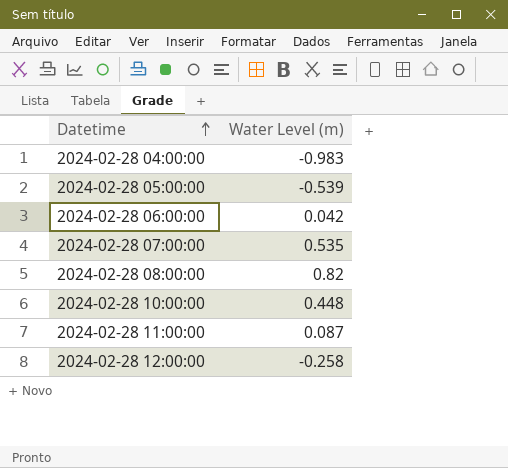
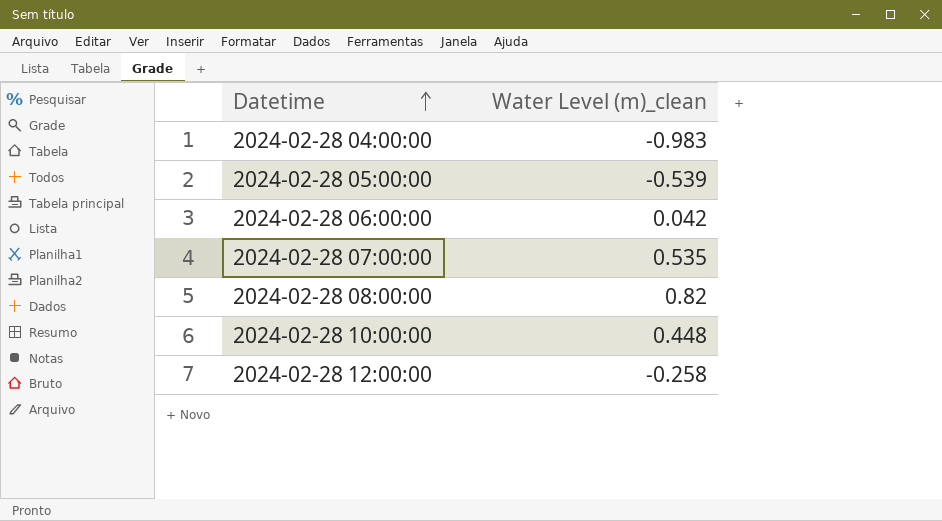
column name: Water Level (m) -> Water Level (m)_clean
row 2024-02-28 11:00:00: 0.087 -> none

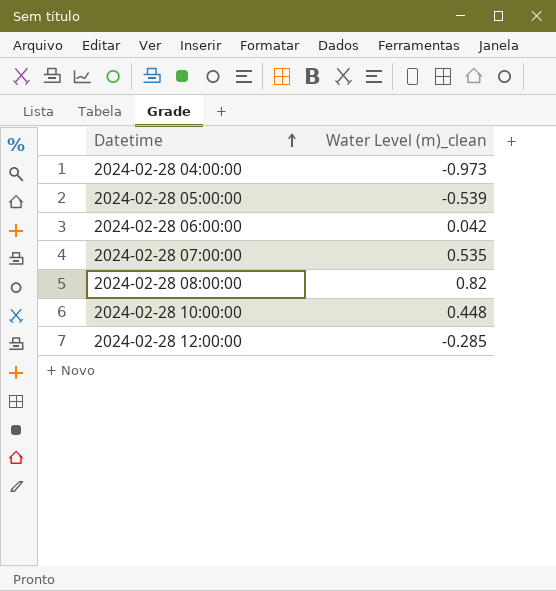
2024-02-28 04:00:00 | Water Level (m)_clean: -0.983 -> -0.973
2024-02-28 12:00:00 | Water Level (m)_clean: -0.258 -> -0.285

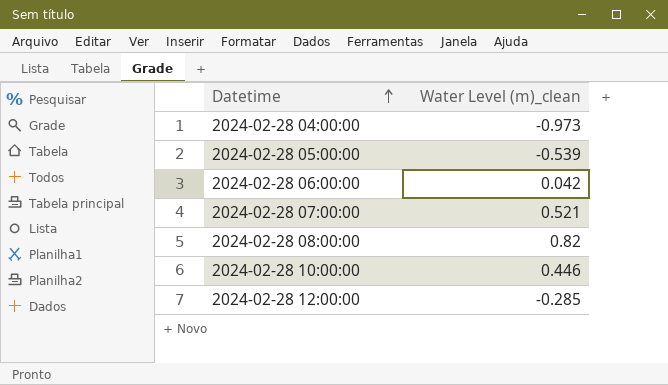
2024-02-28 07:00:00 | Water Level (m)_clean: 0.535 -> 0.521
2024-02-28 10:00:00 | Water Level (m)_clean: 0.448 -> 0.446

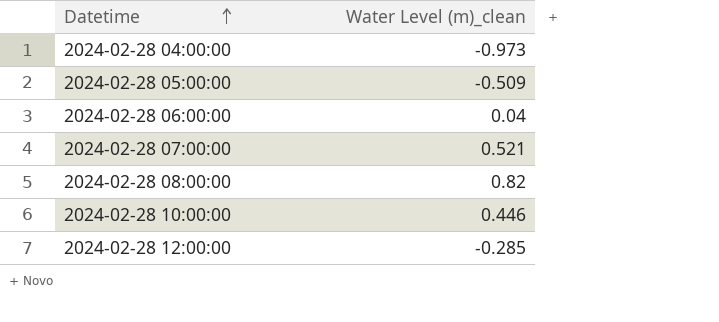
2024-02-28 05:00:00 | Water Level (m)_clean: -0.539 -> -0.509
2024-02-28 06:00:00 | Water Level (m)_clean: 0.042 -> 0.04

